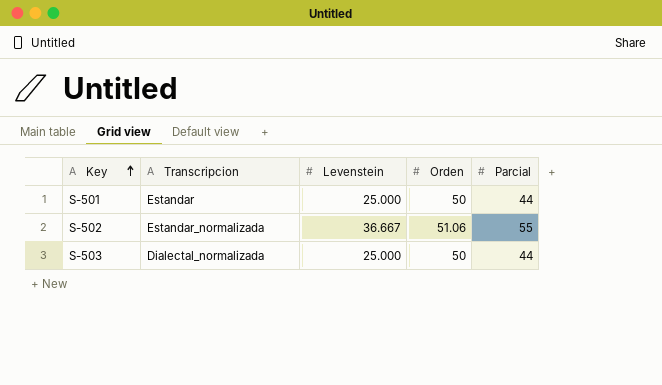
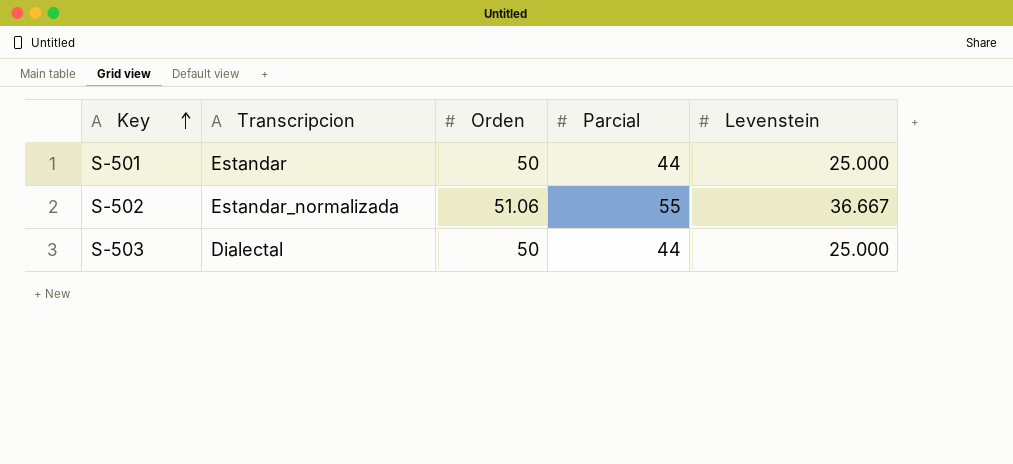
column Levenstein | position: 3 -> 5
S-503 | Transcripcion: Dialectal_normalizada -> Dialectal

